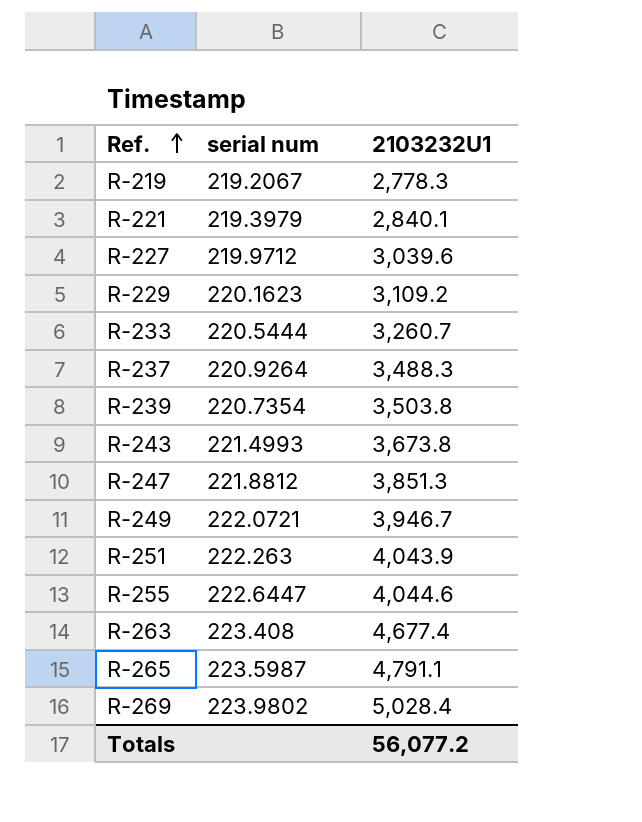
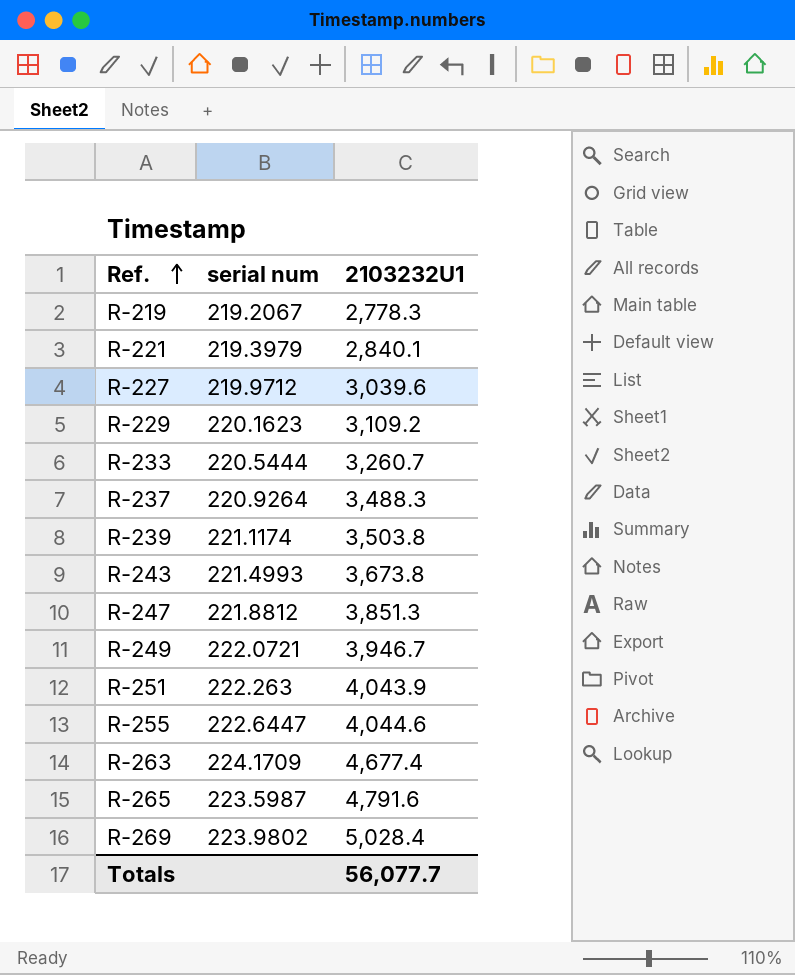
R-239 | serial num: 220.7354 -> 221.1174
R-263 | serial num: 223.408 -> 224.1709
R-265 | 2103232U1: 4,791.1 -> 4,791.6
Totals | 2103232U1: 56,077.2 -> 56,077.7

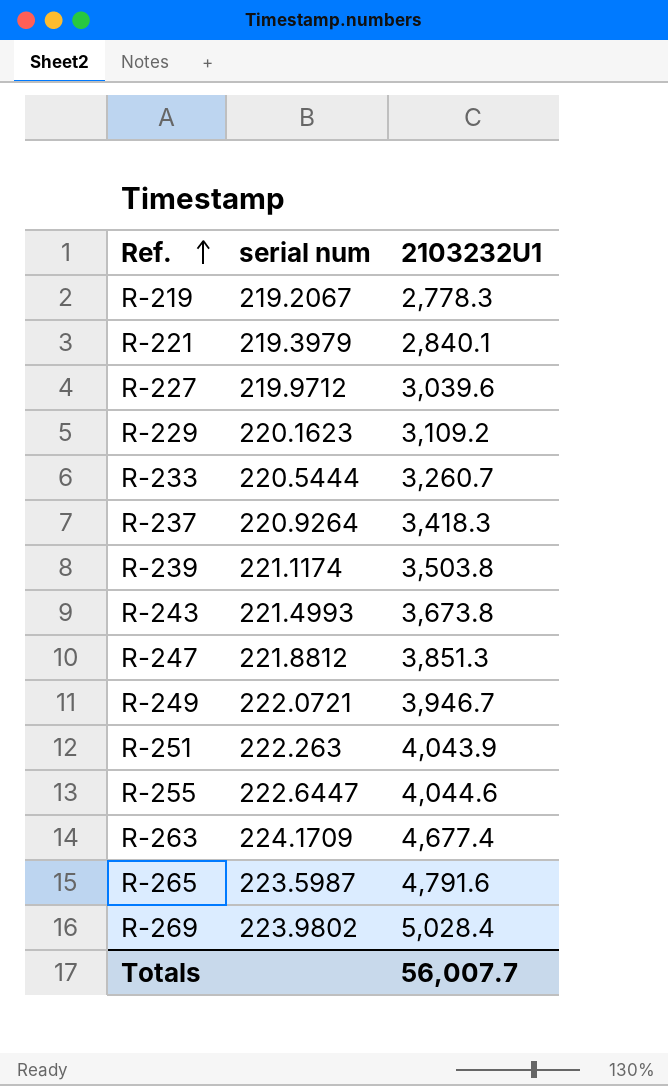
R-237 | 2103232U1: 3,488.3 -> 3,418.3
Totals | 2103232U1: 56,077.7 -> 56,007.7

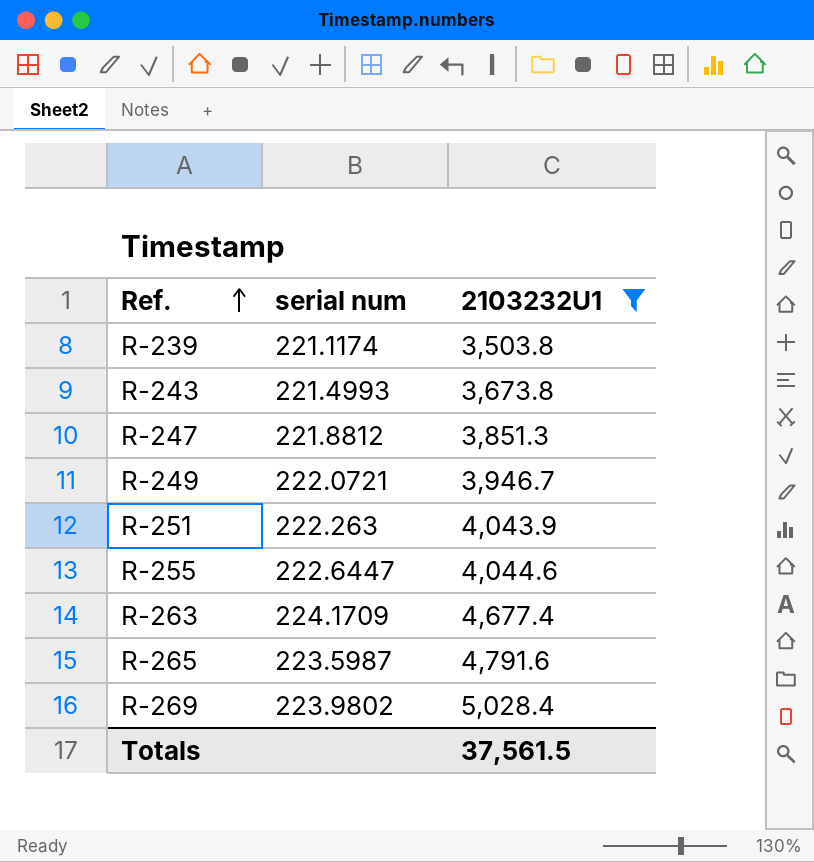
filter: none -> 2103232U1 >= 3,503.8
Totals | 2103232U1: 56,007.7 -> 37,561.5

